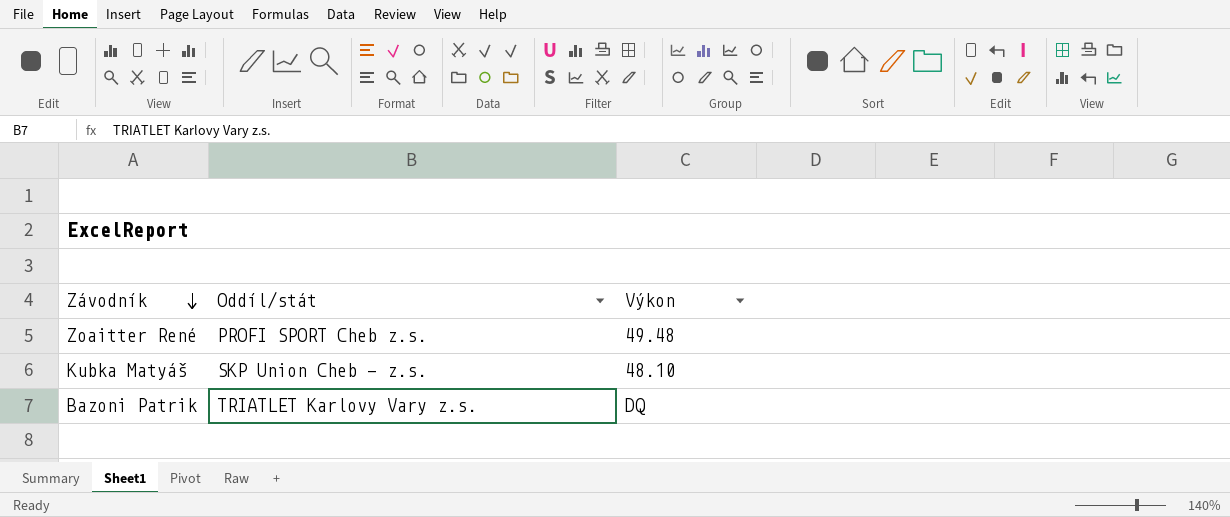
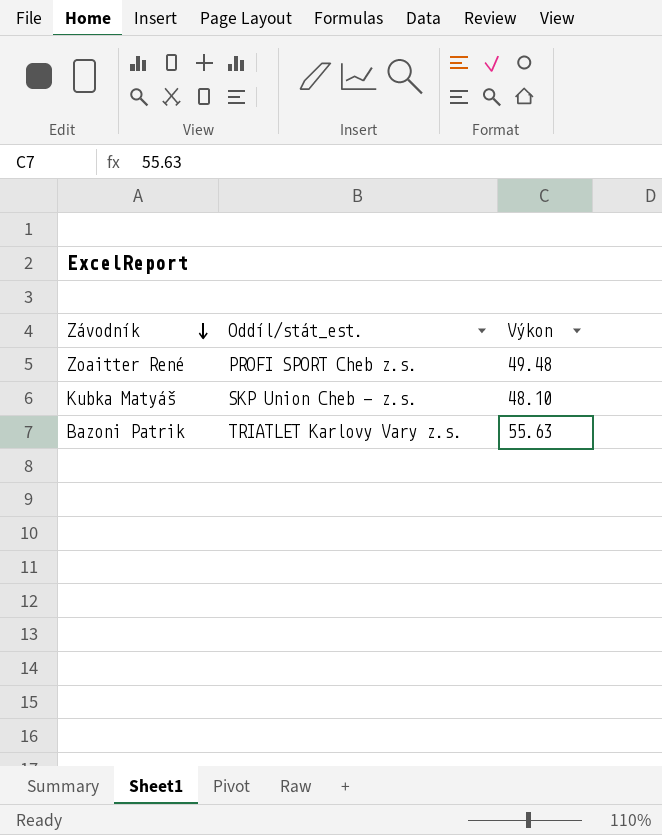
column name: Oddíl/stát -> Oddíl/stát_est.
Bazoni Patrik | Výkon: DQ -> 55.63

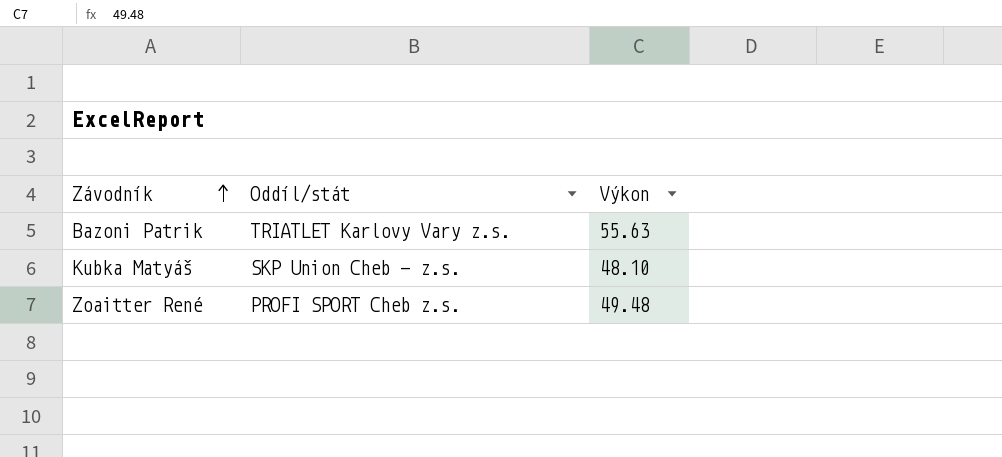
row order: Závodník descending -> Závodník ascending
column name: Oddíl/stát_est. -> Oddíl/stát

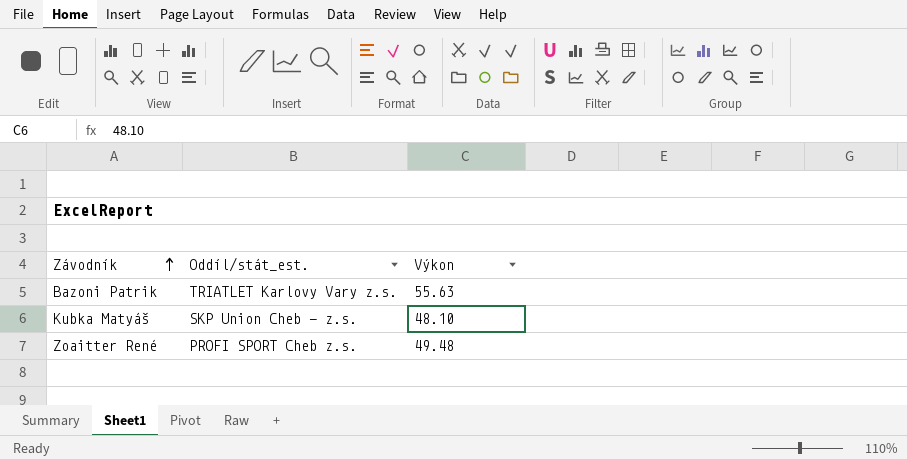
column name: Oddíl/stát -> Oddíl/stát_est.

